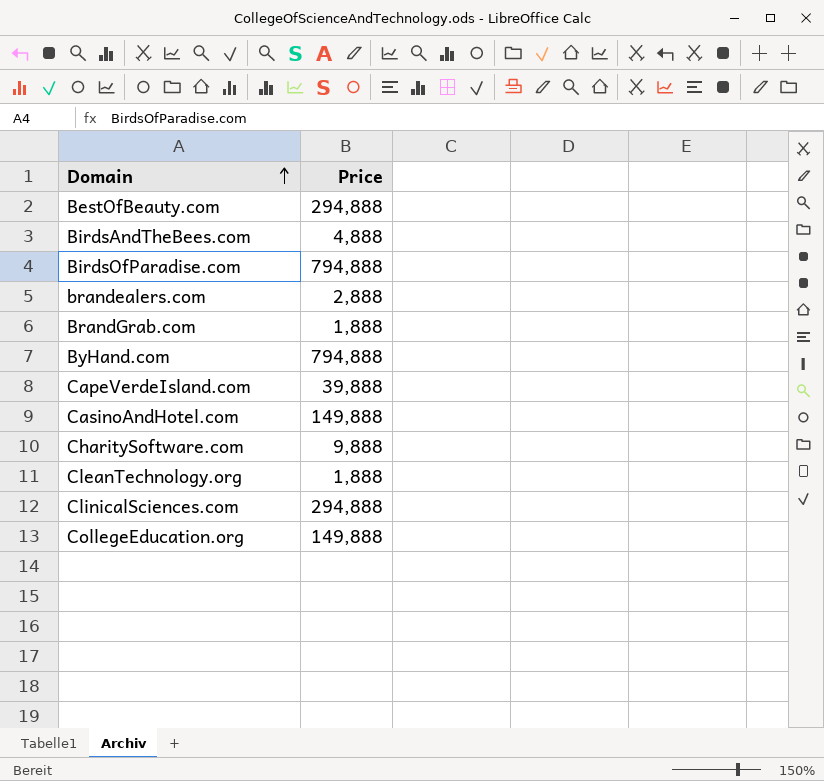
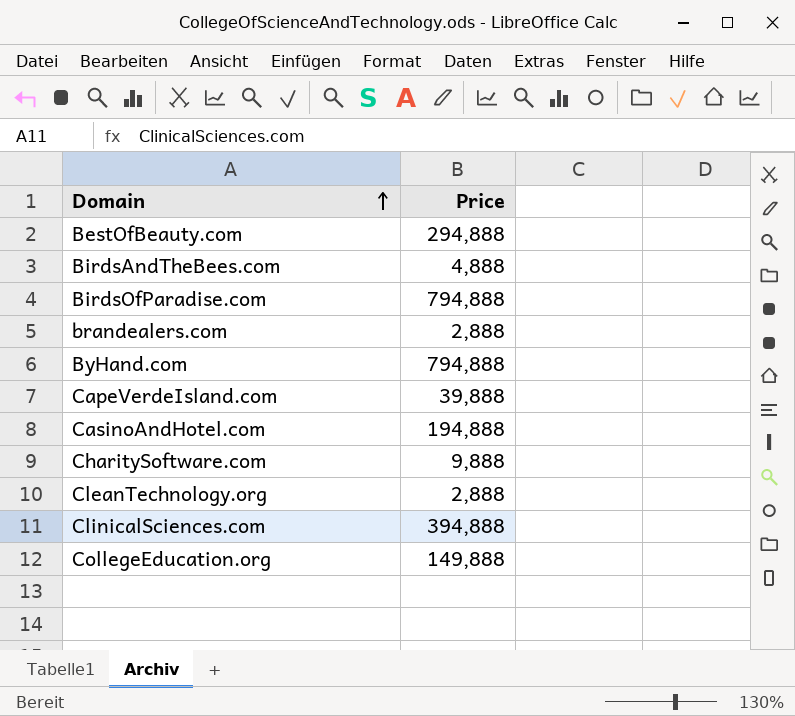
row BrandGrab.com: 1,888 -> none
CasinoAndHotel.com | Price: 149,888 -> 194,888
CleanTechnology.org | Price: 1,888 -> 2,888
ClinicalSciences.com | Price: 294,888 -> 394,888

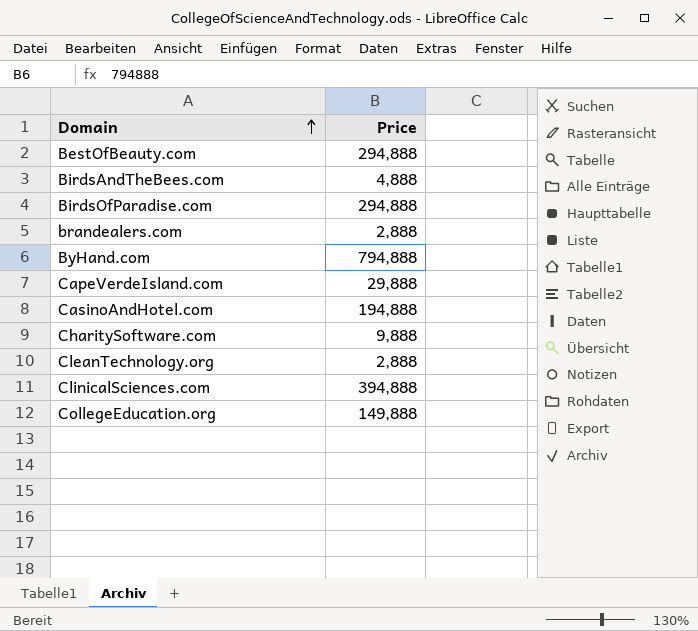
BirdsOfParadise.com | Price: 794,888 -> 294,888
CapeVerdeIsland.com | Price: 39,888 -> 29,888

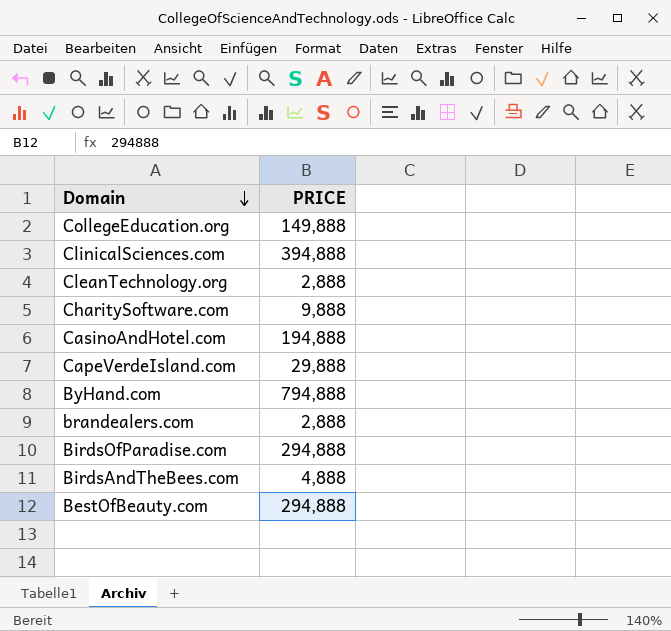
row order: Domain ascending -> Domain descending
column name: Price -> PRICE

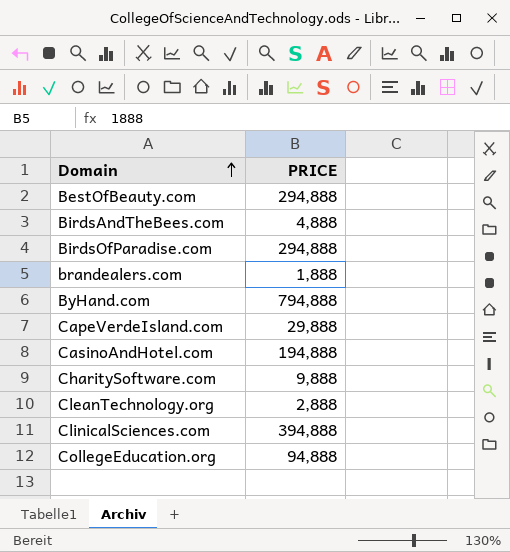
row order: Domain descending -> Domain ascending
brandealers.com | PRICE: 2,888 -> 1,888
CollegeEducation.org | PRICE: 149,888 -> 94,888

